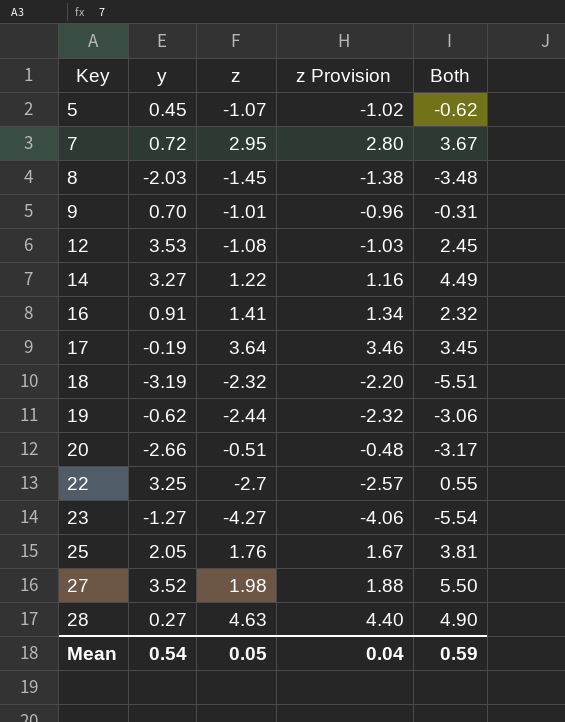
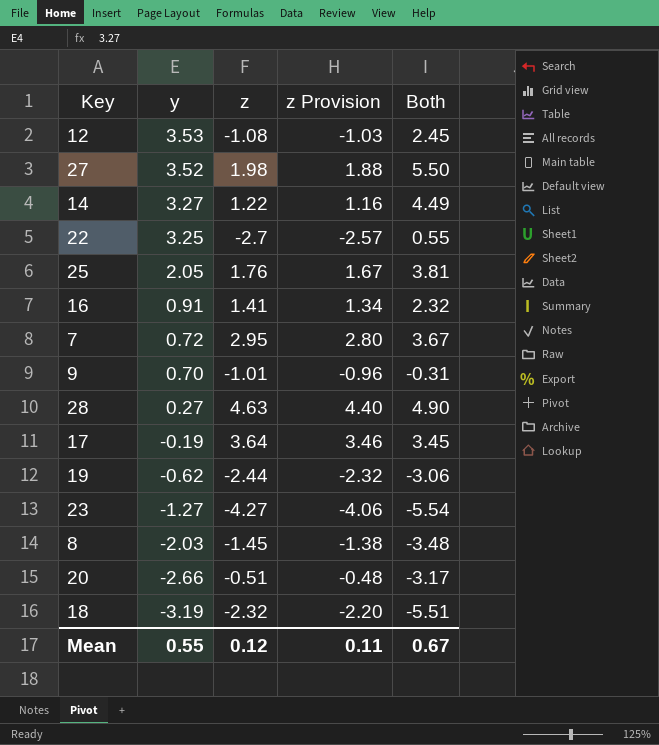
row order: Key ascending -> y descending
row 5: 0.45 | -1.07 | -1.02 | -0.62 -> none
Mean | y: 0.54 -> 0.55
Mean | z: 0.05 -> 0.12
Mean | z Provision: 0.04 -> 0.11
Mean | Both: 0.59 -> 0.67

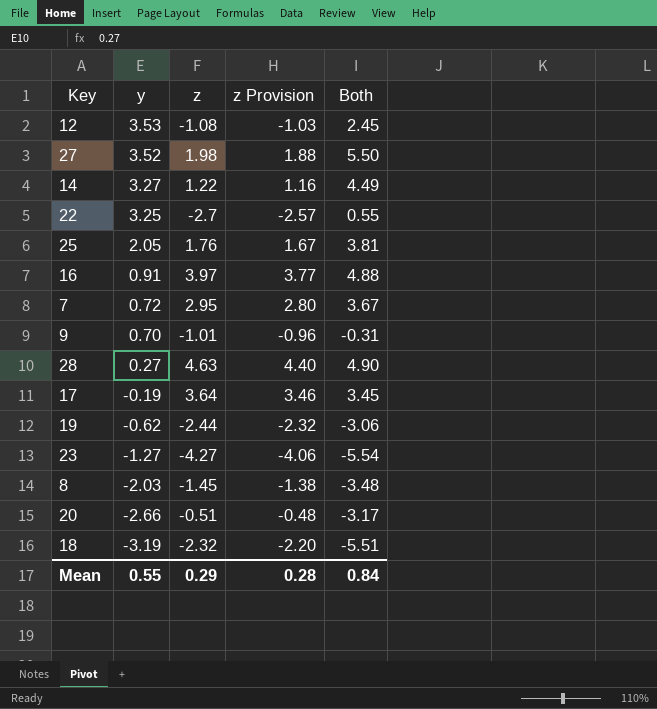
16 | z: 1.41 -> 3.97
16 | z Provision: 1.34 -> 3.77
16 | Both: 2.32 -> 4.88
Mean | z: 0.12 -> 0.29
Mean | z Provision: 0.11 -> 0.28
Mean | Both: 0.67 -> 0.84

